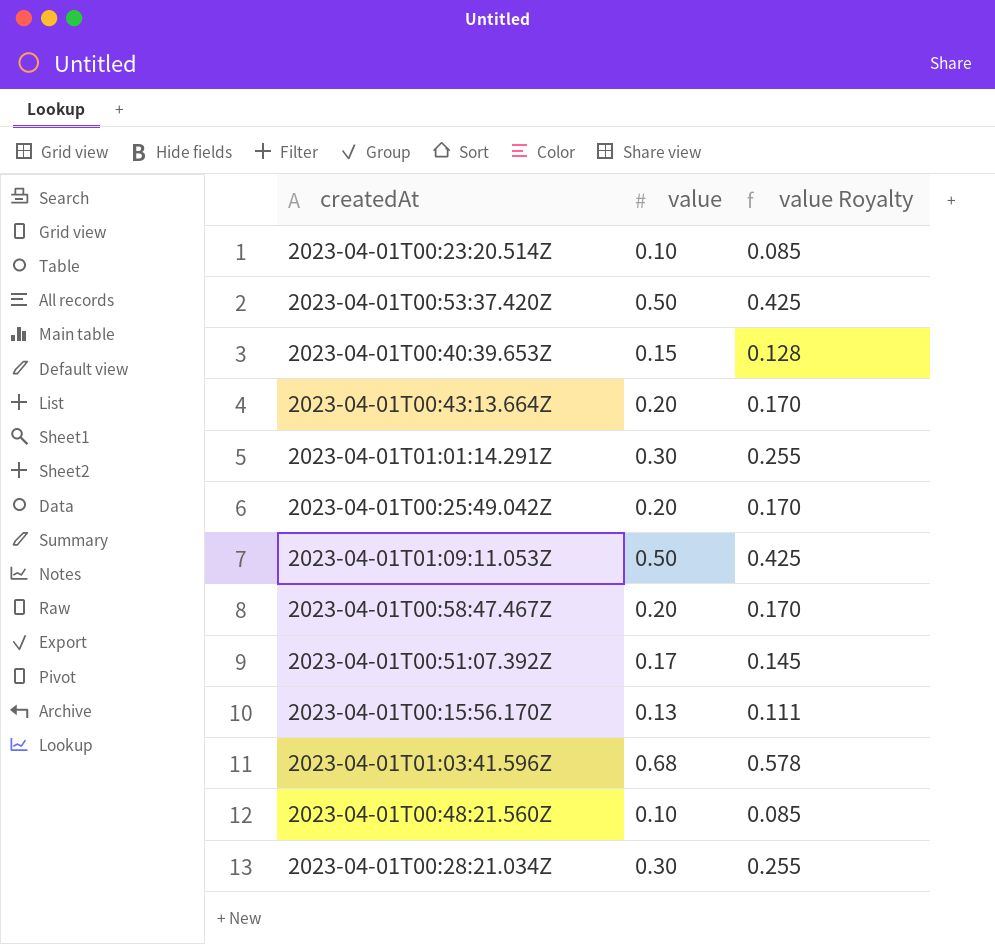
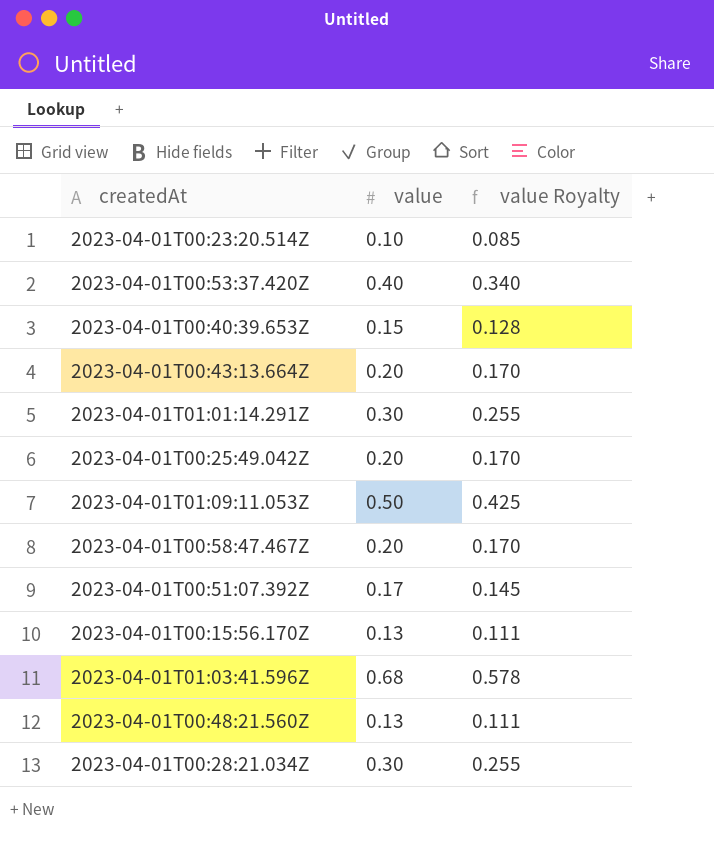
2023-04-01T00:53:37.420Z | value: 0.50 -> 0.40
2023-04-01T00:53:37.420Z | value Royalty: 0.425 -> 0.340
2023-04-01T00:48:21.560Z | value: 0.10 -> 0.13
2023-04-01T00:48:21.560Z | value Royalty: 0.085 -> 0.111

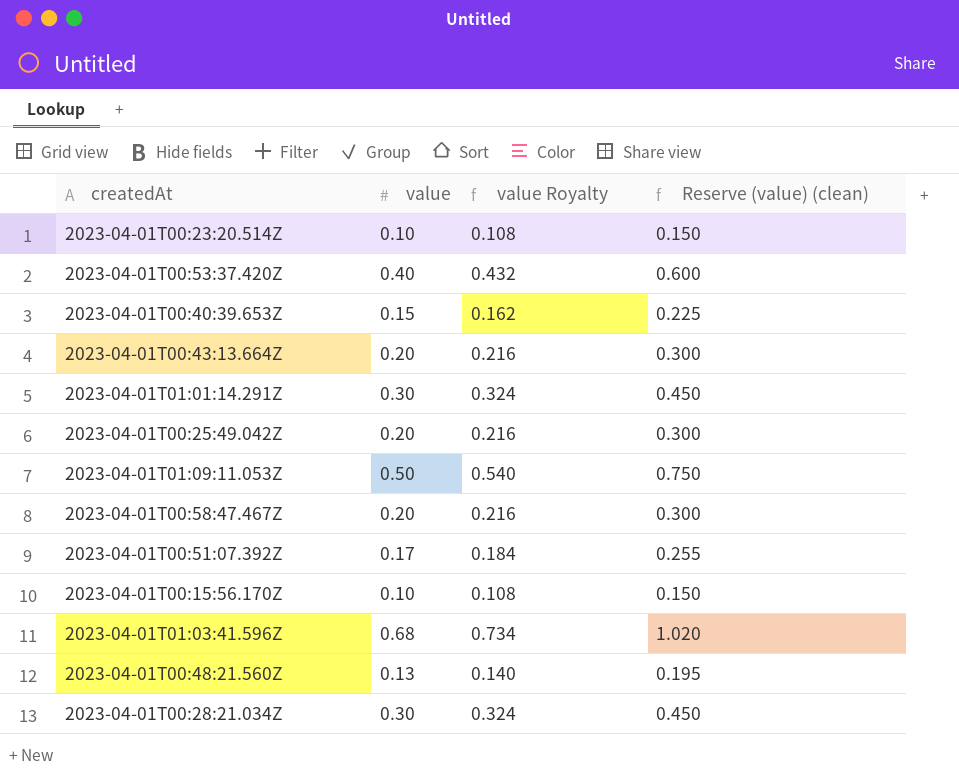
column value Royalty | formula: [value] * 0.85 -> [value] * 1.08
column Reserve (value) (clean) | formula: none -> [value] * 1.5
2023-04-01T00:15:56.170Z | value: 0.13 -> 0.10

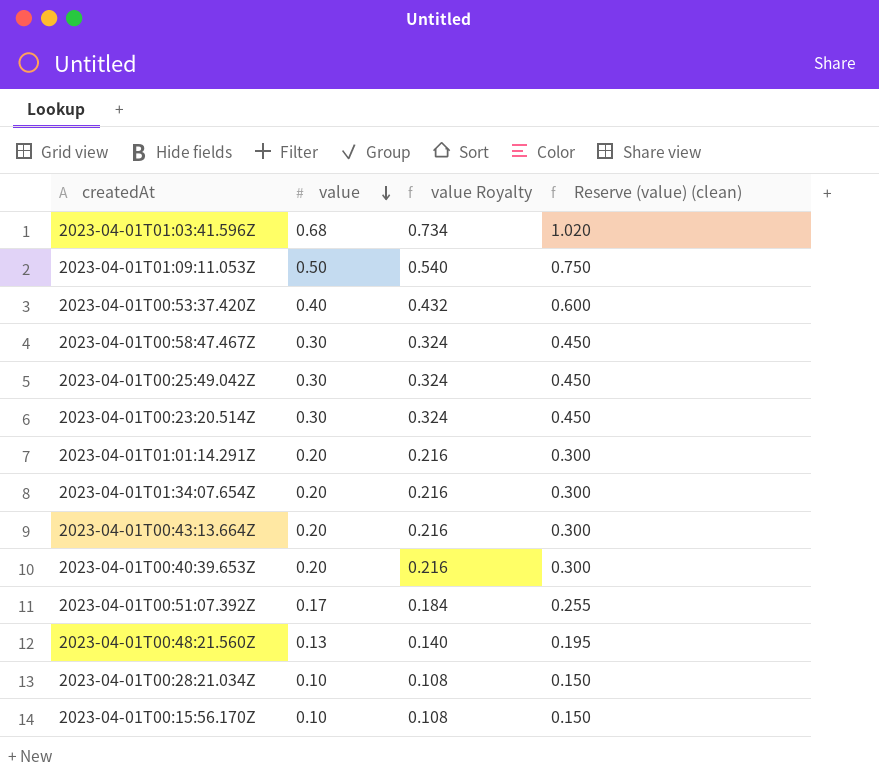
row order: none -> value descending
2023-04-01T00:58:47.467Z | value: 0.20 -> 0.30
2023-04-01T00:58:47.467Z | value Royalty: 0.216 -> 0.324
2023-04-01T00:58:47.467Z | Reserve (value) (clean): 0.300 -> 0.450
2023-04-01T00:25:49.042Z | value: 0.20 -> 0.30
2023-04-01T00:25:49.042Z | value Royalty: 0.216 -> 0.324
2023-04-01T00:25:49.042Z | Reserve (value) (clean): 0.300 -> 0.450
2023-04-01T00:23:20.514Z | value: 0.10 -> 0.30
2023-04-01T00:23:20.514Z | value Royalty: 0.108 -> 0.324
2023-04-01T00:23:20.514Z | Reserve (value) (clean): 0.150 -> 0.450
2023-04-01T01:01:14.291Z | value: 0.30 -> 0.20
2023-04-01T01:01:14.291Z | value Royalty: 0.324 -> 0.216
2023-04-01T01:01:14.291Z | Reserve (value) (clean): 0.450 -> 0.300
row 2023-04-01T01:34:07.654Z: none -> 0.20 | 0.216 | 0.300
2023-04-01T00:40:39.653Z | value: 0.15 -> 0.20
2023-04-01T00:40:39.653Z | value Royalty: 0.162 -> 0.216
2023-04-01T00:40:39.653Z | Reserve (value) (clean): 0.225 -> 0.300
2023-04-01T00:28:21.034Z | value: 0.30 -> 0.10
2023-04-01T00:28:21.034Z | value Royalty: 0.324 -> 0.108
2023-04-01T00:28:21.034Z | Reserve (value) (clean): 0.450 -> 0.150

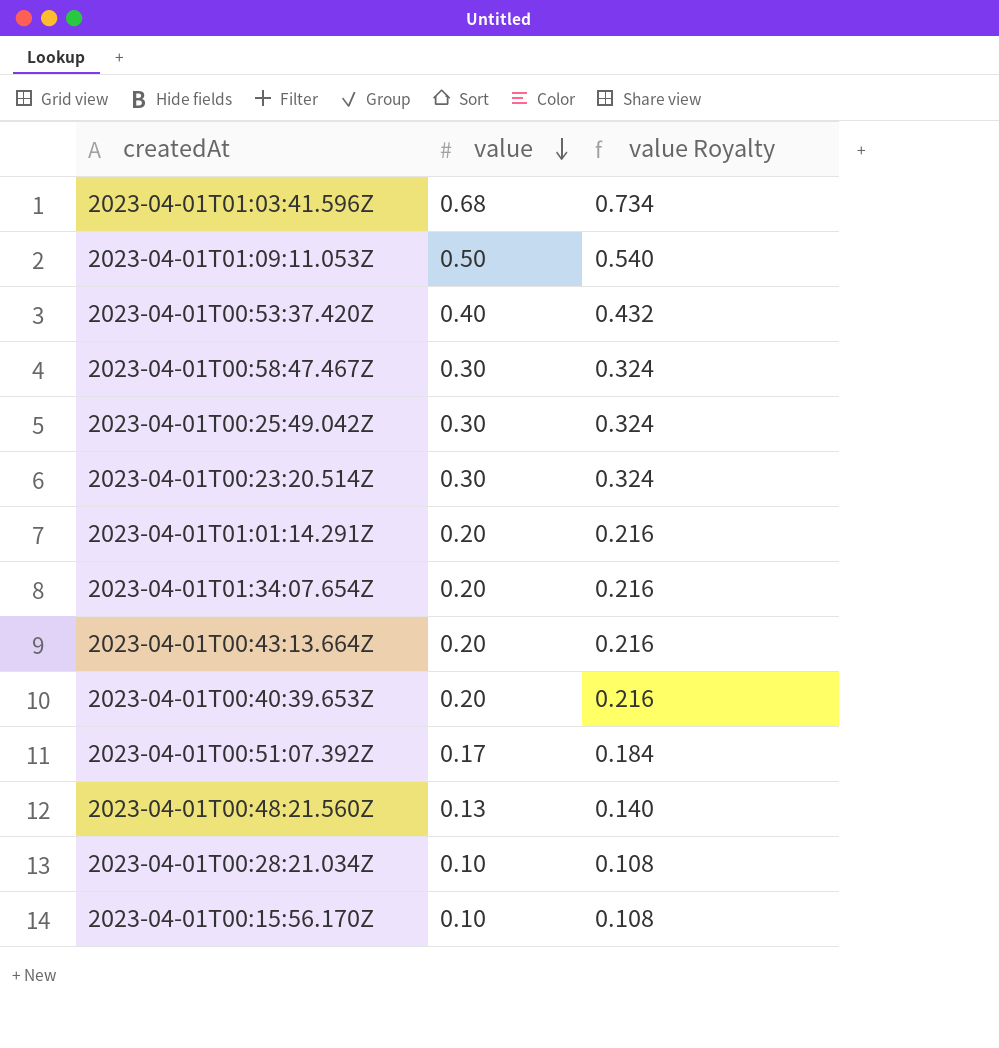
column Reserve (value) (clean) | formula: [value] * 1.5 -> none

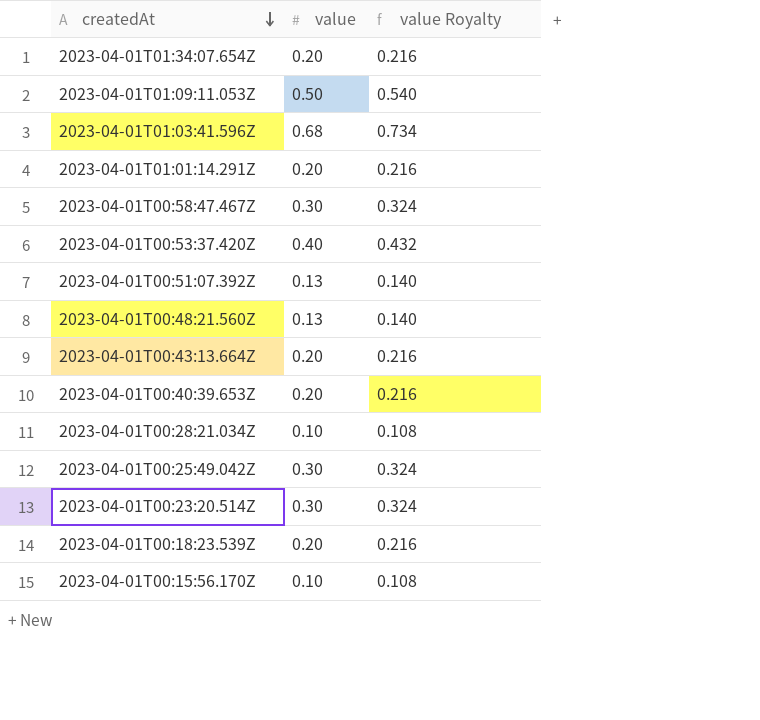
row order: value descending -> createdAt descending
2023-04-01T00:51:07.392Z | value: 0.17 -> 0.13
2023-04-01T00:51:07.392Z | value Royalty: 0.184 -> 0.140
row 2023-04-01T00:18:23.539Z: none -> 0.20 | 0.216

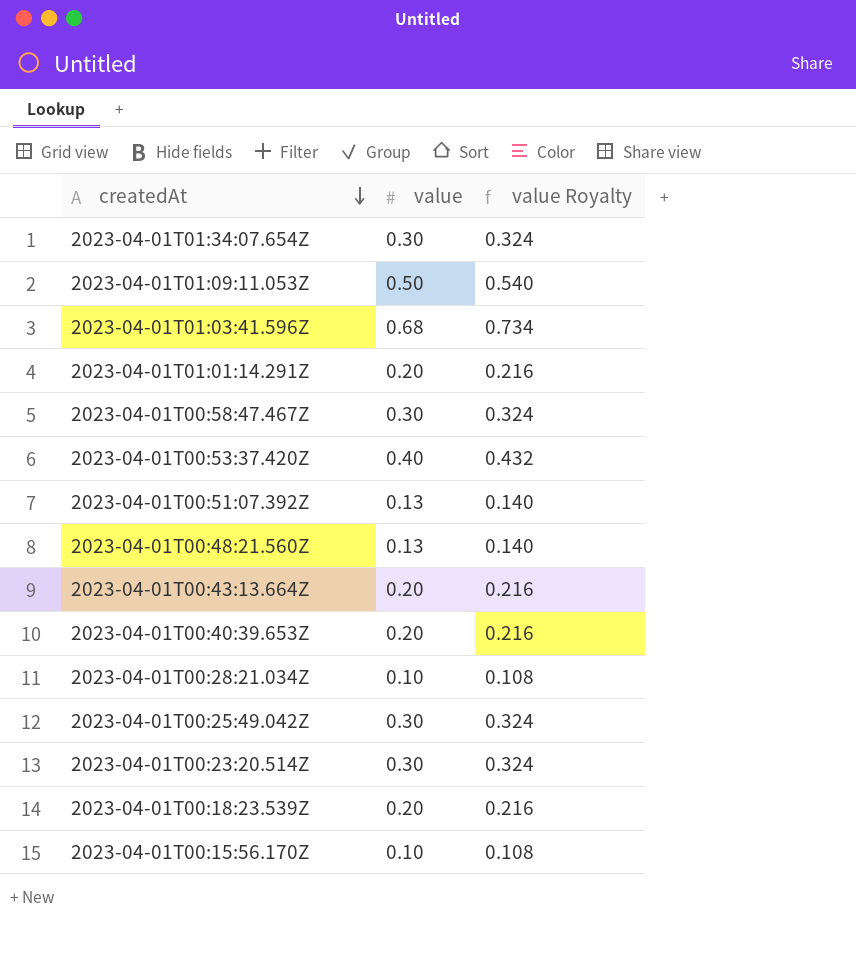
2023-04-01T01:34:07.654Z | value: 0.20 -> 0.30
2023-04-01T01:34:07.654Z | value Royalty: 0.216 -> 0.324

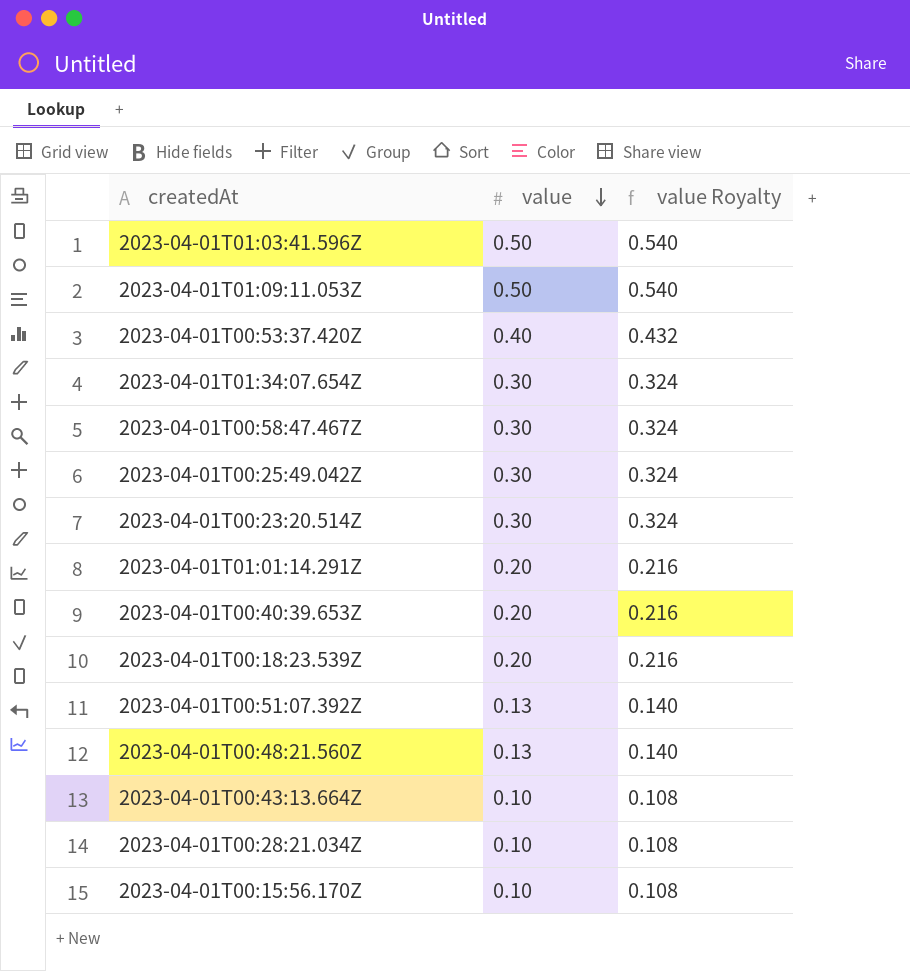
row order: createdAt descending -> value descending
2023-04-01T01:03:41.596Z | value: 0.68 -> 0.50
2023-04-01T01:03:41.596Z | value Royalty: 0.734 -> 0.540
2023-04-01T00:43:13.664Z | value: 0.20 -> 0.10
2023-04-01T00:43:13.664Z | value Royalty: 0.216 -> 0.108

